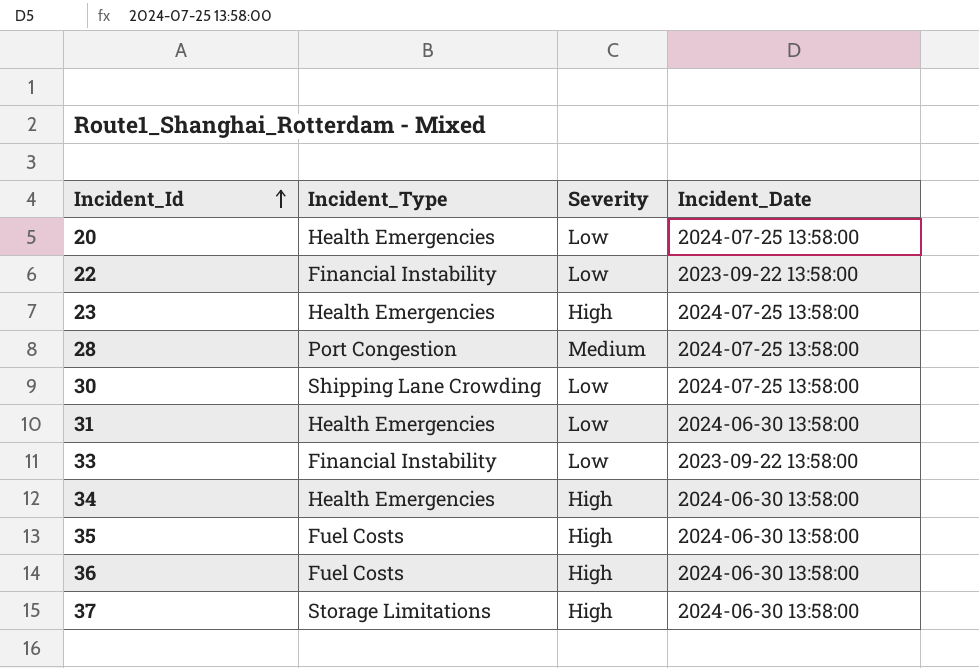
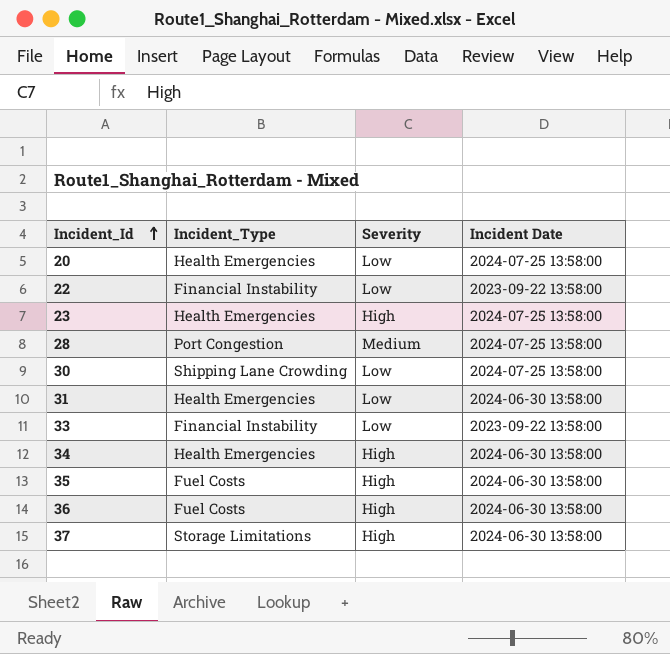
column name: Incident_Date -> Incident Date

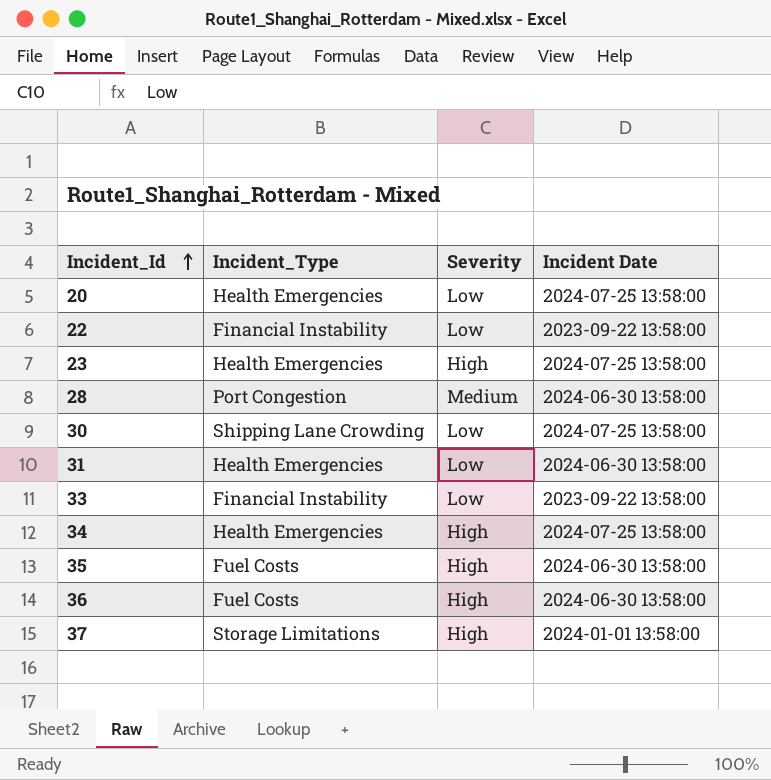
28 | Incident Date: 2024-07-25 13:58:00 -> 2024-06-30 13:58:00
34 | Incident Date: 2024-06-30 13:58:00 -> 2024-07-25 13:58:00
37 | Incident Date: 2024-06-30 13:58:00 -> 2024-01-01 13:58:00

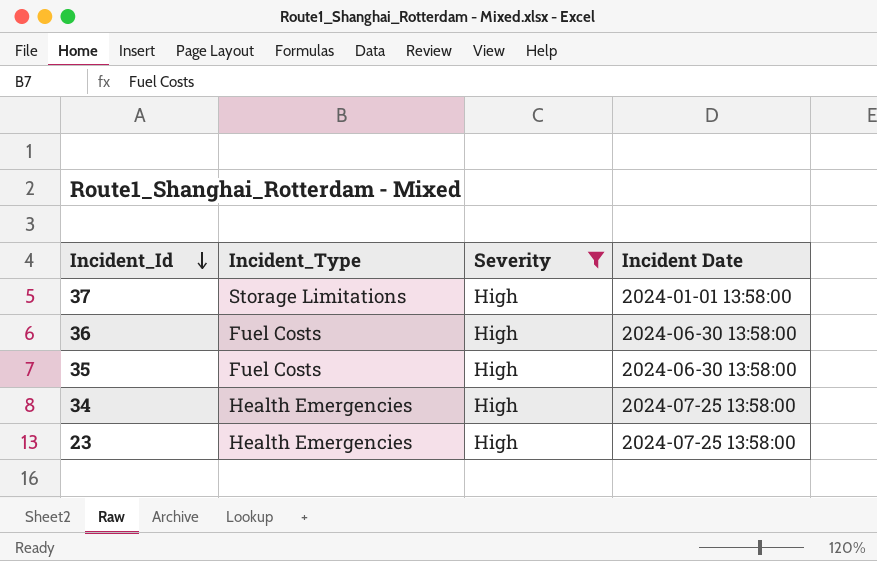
filter: none -> Severity = High
row order: Incident_Id ascending -> Incident_Id descending

